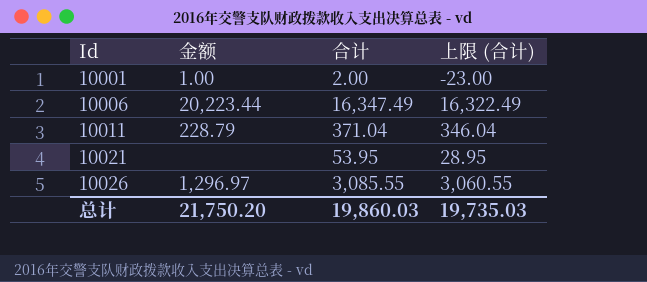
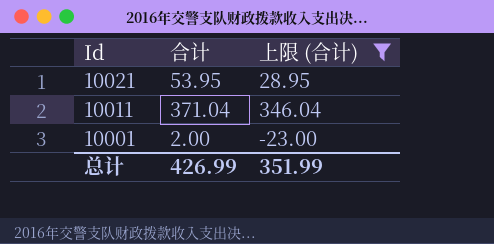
filter: none -> 上限 (合计) <= 346.04
row order: Id ascending -> Id descending
column 金额 | position: 2 -> none
总计 | 合计: 19,860.03 -> 426.99
总计 | 上限 (合计): 19,735.03 -> 351.99

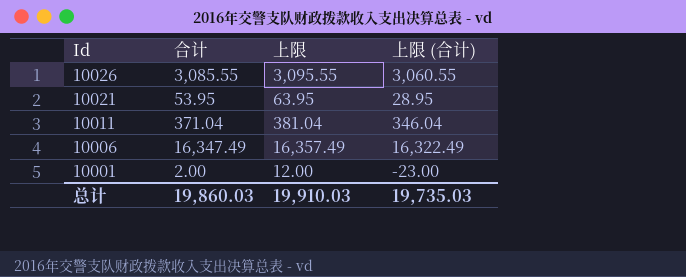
filter: 上限 (合计) <= 346.04 -> none
column 上限 | formula: none -> [合计] + 10
总计 | 合计: 426.99 -> 19,860.03
总计 | 上限 (合计): 351.99 -> 19,735.03

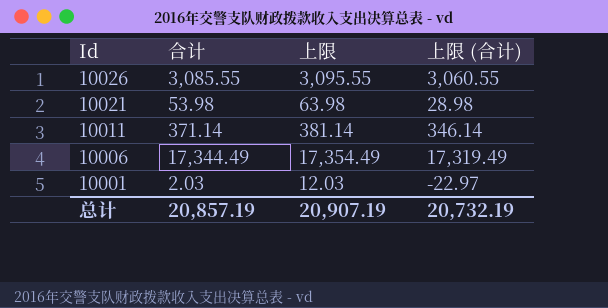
10021 | 合计: 53.95 -> 53.98
10021 | 上限: 63.95 -> 63.98
10021 | 上限 (合计): 28.95 -> 28.98
10011 | 合计: 371.04 -> 371.14
10011 | 上限: 381.04 -> 381.14
10011 | 上限 (合计): 346.04 -> 346.14
10006 | 合计: 16,347.49 -> 17,344.49
10006 | 上限: 16,357.49 -> 17,354.49
10006 | 上限 (合计): 16,322.49 -> 17,319.49
10001 | 合计: 2.00 -> 2.03
10001 | 上限: 12.00 -> 12.03
10001 | 上限 (合计): -23.00 -> -22.97
总计 | 合计: 19,860.03 -> 20,857.19
总计 | 上限: 19,910.03 -> 20,907.19
总计 | 上限 (合计): 19,735.03 -> 20,732.19

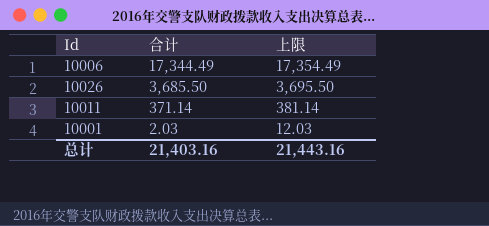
row order: Id descending -> 合计 descending
column 上限 (合计) | formula: [合计] - 25 -> none
row 10021: 53.98 | 63.98 | 28.98 -> none
10026 | 合计: 3,085.55 -> 3,685.50
10026 | 上限: 3,095.55 -> 3,695.50
总计 | 合计: 20,857.19 -> 21,403.16
总计 | 上限: 20,907.19 -> 21,443.16

